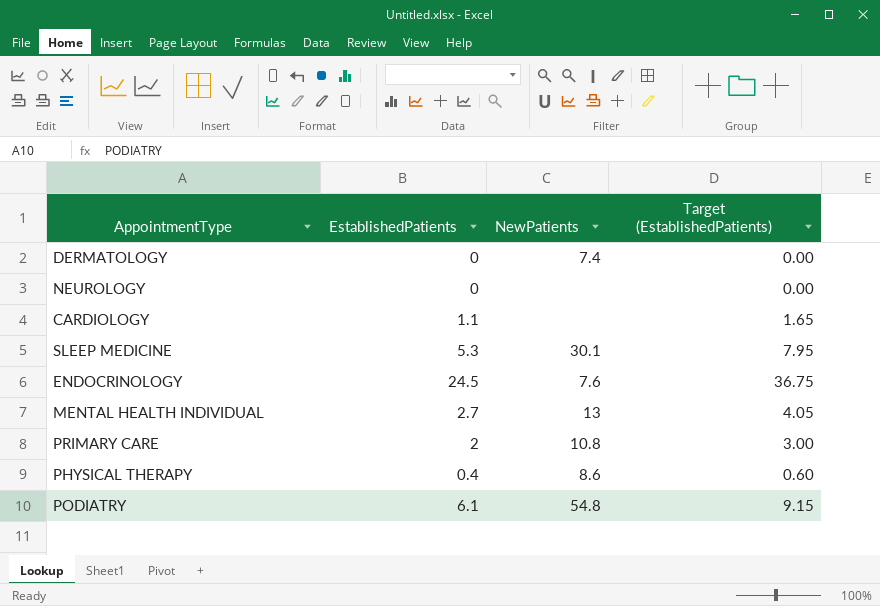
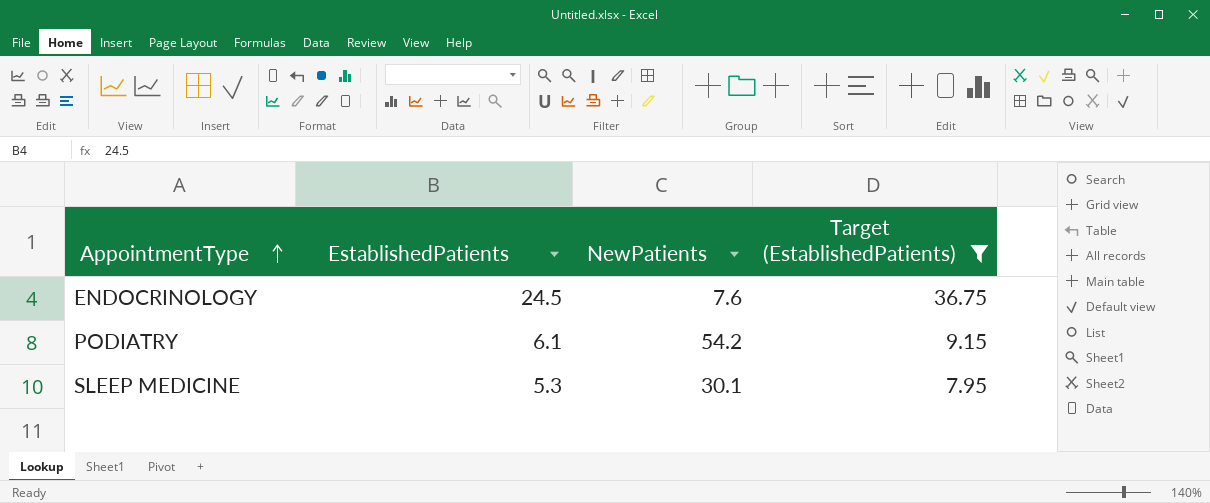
filter: none -> Target (EstablishedPatients) >= 7.95
row order: none -> AppointmentType ascending
PODIATRY | NewPatients: 54.8 -> 54.2

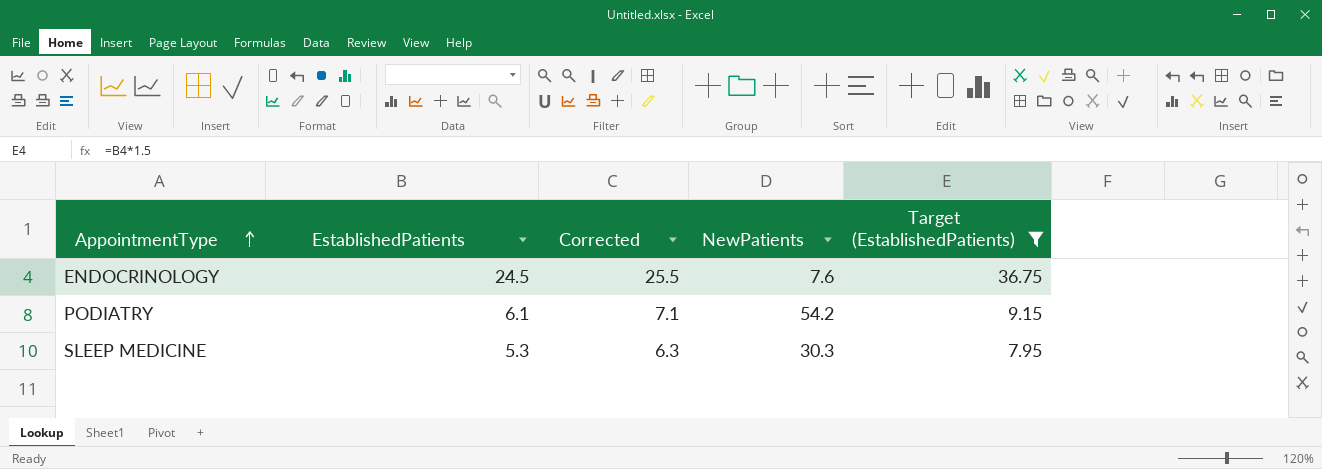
column Corrected | formula: none -> [EstablishedPatients] + 1
SLEEP MEDICINE | NewPatients: 30.1 -> 30.3

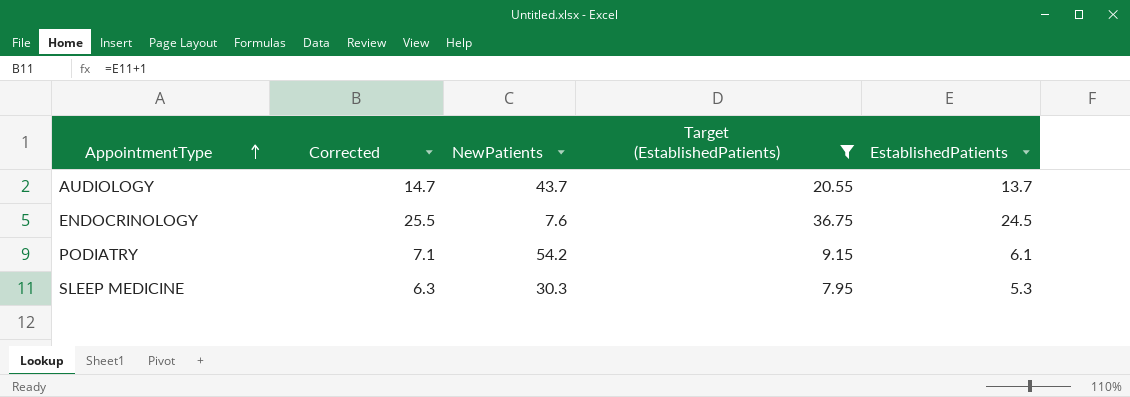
column EstablishedPatients | position: 2 -> 5
row AUDIOLOGY: none -> 14.7 | 43.7 | 20.55 | 13.7

